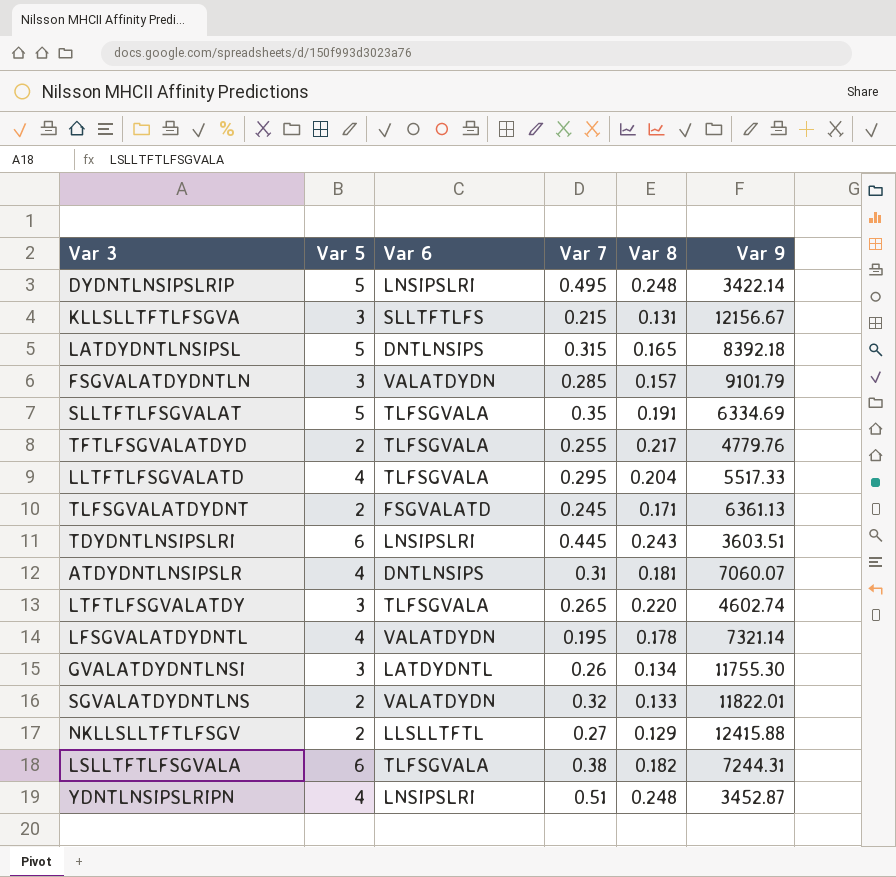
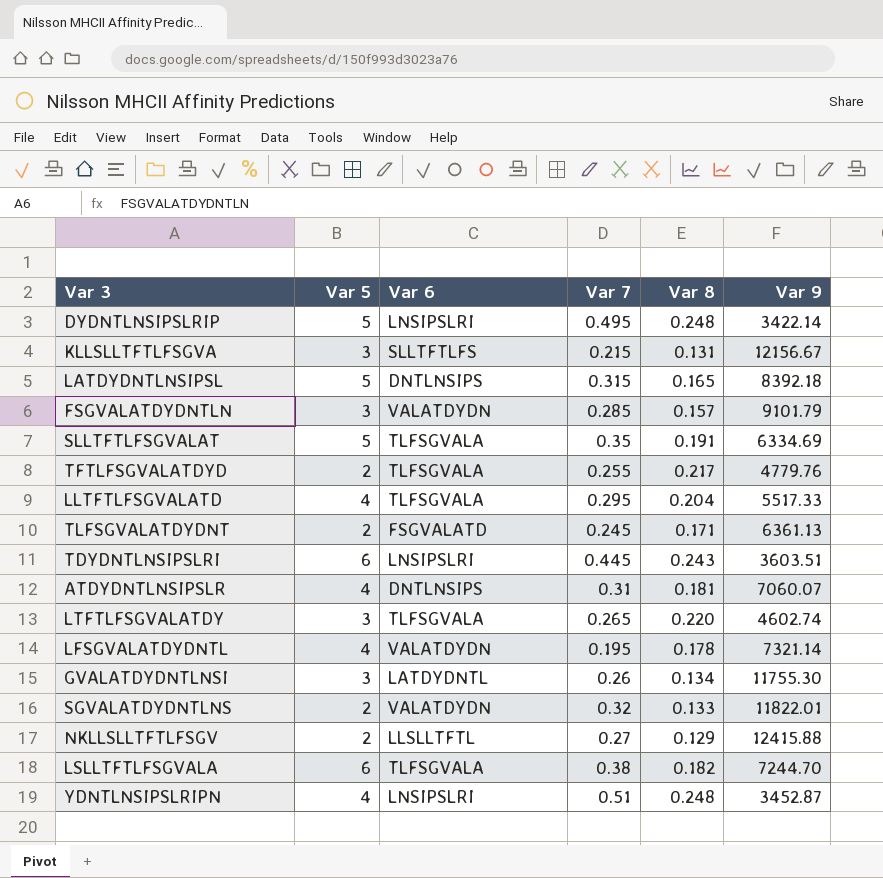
LSLLTFTLFSGVALA | Var 9: 7244.31 -> 7244.70

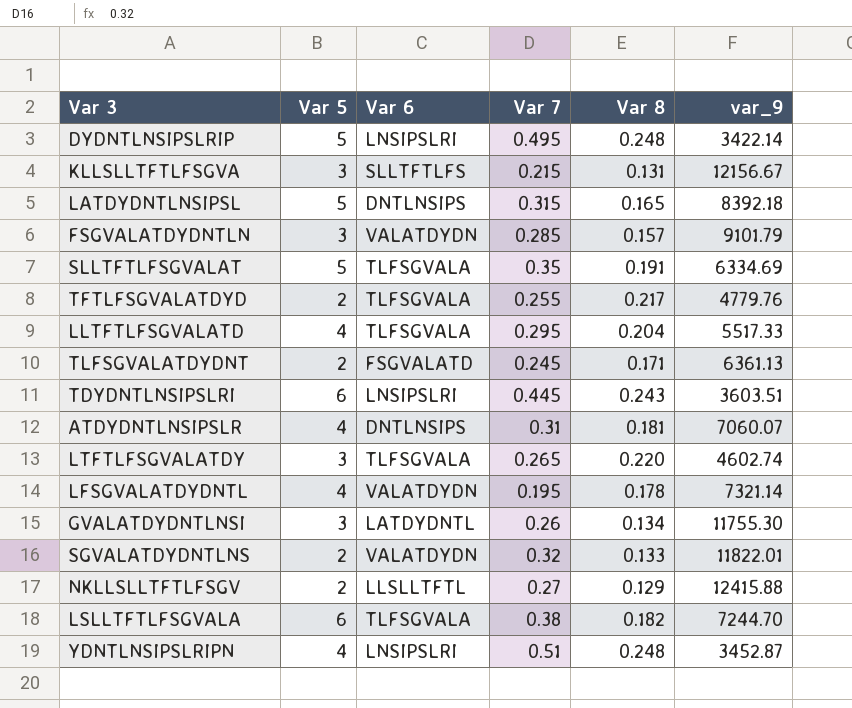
column name: Var 9 -> var_9

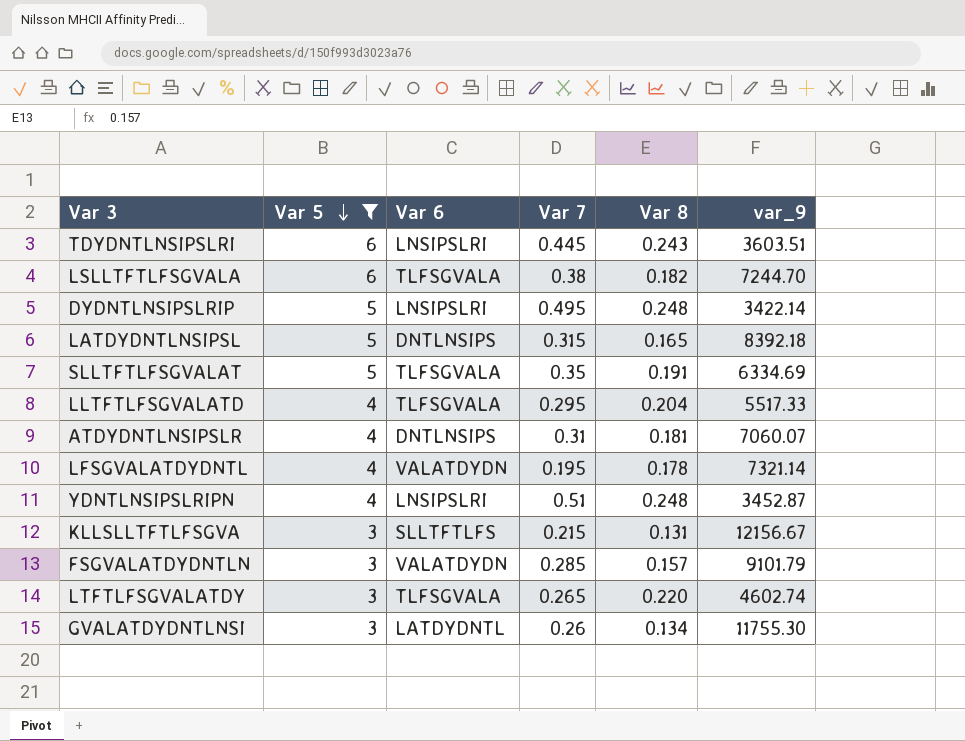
filter: none -> Var 5 != 2
row order: none -> Var 5 descending

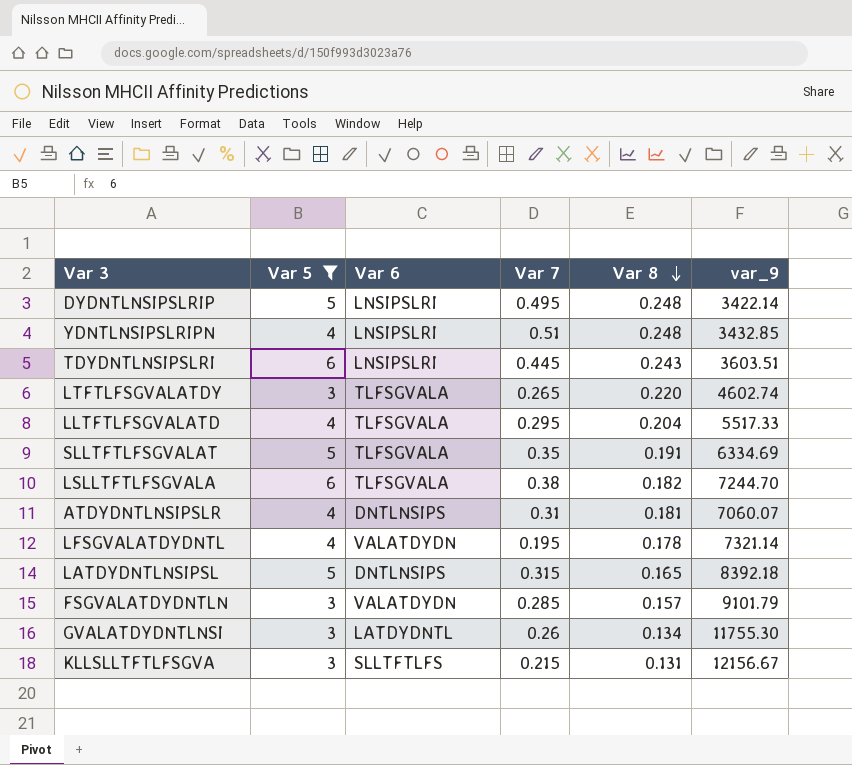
row order: Var 5 descending -> Var 8 descending
YDNTLNSIPSLRIPN | var_9: 3452.87 -> 3432.85

